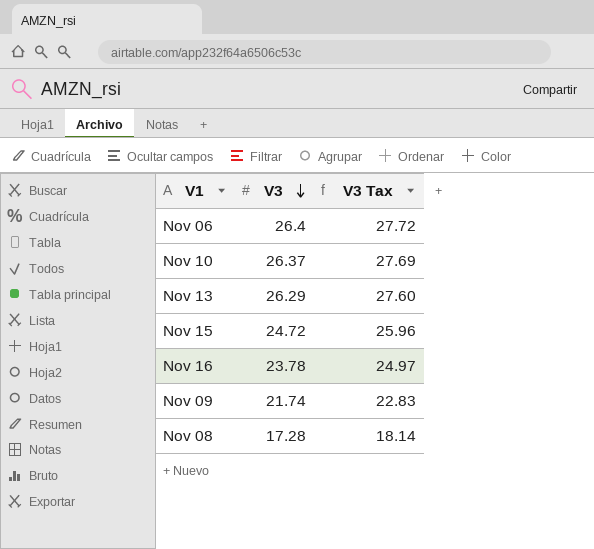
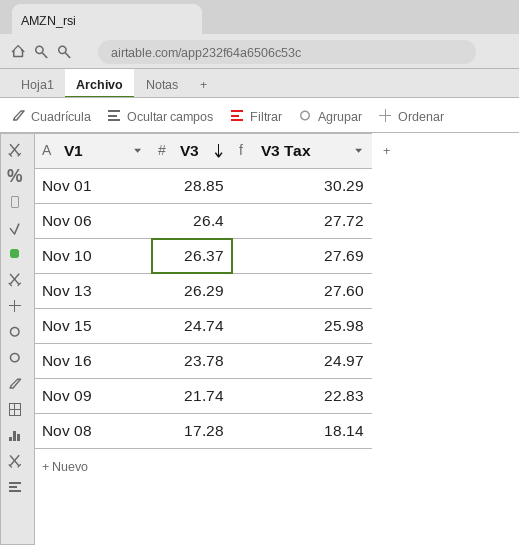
row Nov 01: none -> 28.85 | 30.29
Nov 15 | V3: 24.72 -> 24.74
Nov 15 | V3 Tax: 25.96 -> 25.98

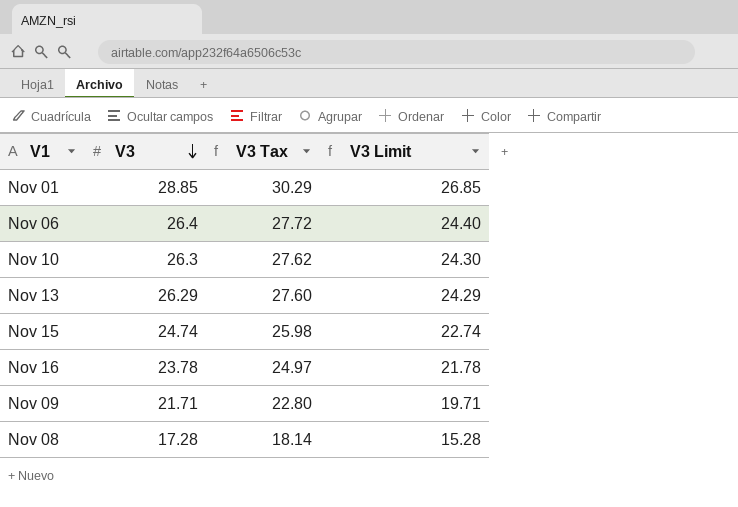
column V3 Limit | formula: none -> [V3] - 2
Nov 10 | V3: 26.37 -> 26.3
Nov 10 | V3 Tax: 27.69 -> 27.62
Nov 09 | V3: 21.74 -> 21.71
Nov 09 | V3 Tax: 22.83 -> 22.80

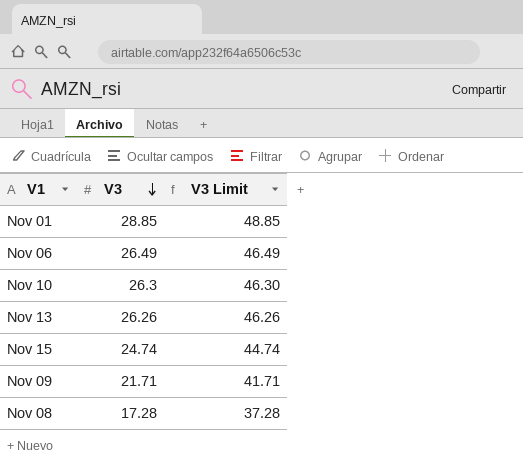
column V3 Tax | formula: [V3] * 1.05 -> none
column V3 Limit | formula: [V3] - 2 -> [V3] + 20
row Nov 16: 23.78 | 24.97 | 21.78 -> none
Nov 06 | V3: 26.4 -> 26.49
Nov 13 | V3: 26.29 -> 26.26

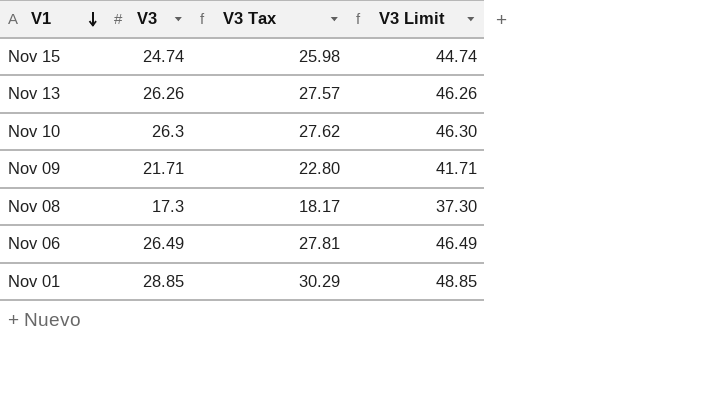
row order: V3 descending -> V1 descending
column V3 Tax | formula: none -> [V3] * 1.05
Nov 08 | V3: 17.28 -> 17.3
Nov 08 | V3 Limit: 37.28 -> 37.30

